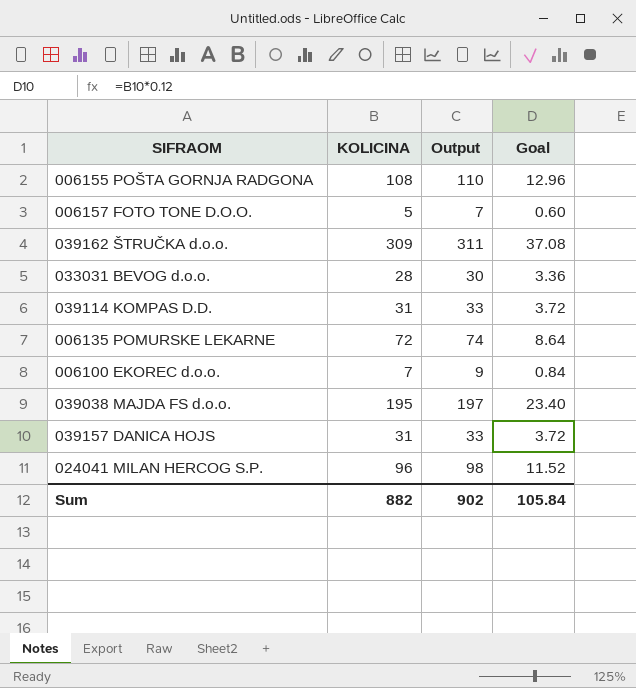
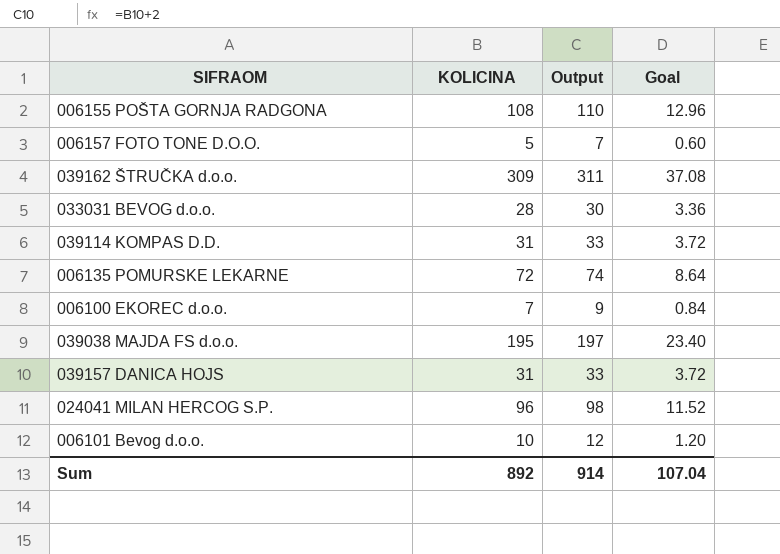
row 006101 Bevog d.o.o.: none -> 10 | 12 | 1.20
Sum | KOLICINA: 882 -> 892
Sum | Output: 902 -> 914
Sum | Goal: 105.84 -> 107.04

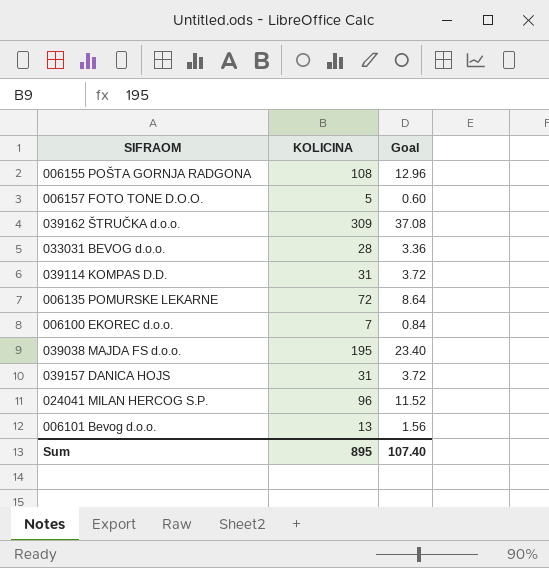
column Output | formula: [KOLICINA] + 2 -> none
006101 Bevog d.o.o. | KOLICINA: 10 -> 13
006101 Bevog d.o.o. | Goal: 1.20 -> 1.56
Sum | KOLICINA: 892 -> 895
Sum | Goal: 107.04 -> 107.40

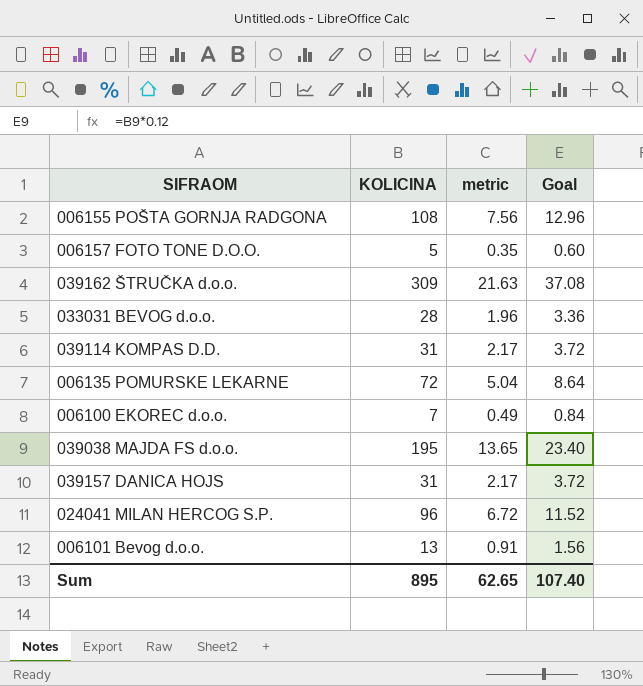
column metric | formula: none -> [KOLICINA] * 0.07

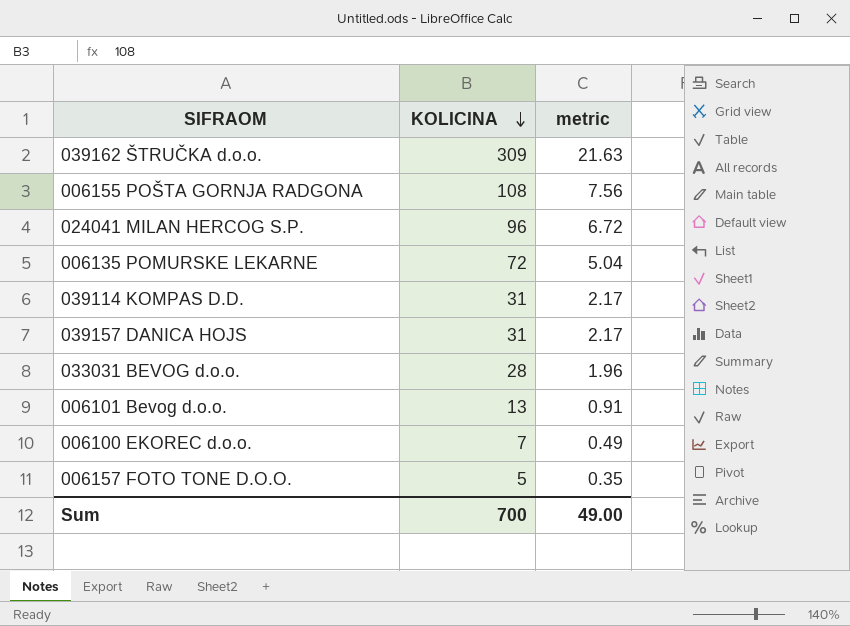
row order: none -> KOLICINA descending
column Goal | formula: [KOLICINA] * 0.12 -> none
row 039038 MAJDA FS d.o.o.: 195 | 13.65 | 23.40 -> none
Sum | KOLICINA: 895 -> 700
Sum | metric: 62.65 -> 49.00

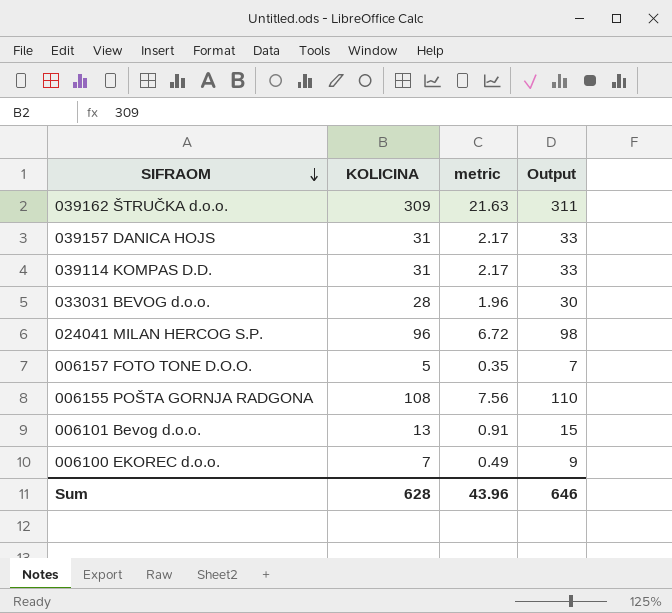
row order: KOLICINA descending -> SIFRAOM descending
column Output | formula: none -> [KOLICINA] + 2
row 006135 POMURSKE LEKARNE: 72 | 5.04 -> none
Sum | KOLICINA: 700 -> 628
Sum | metric: 49.00 -> 43.96

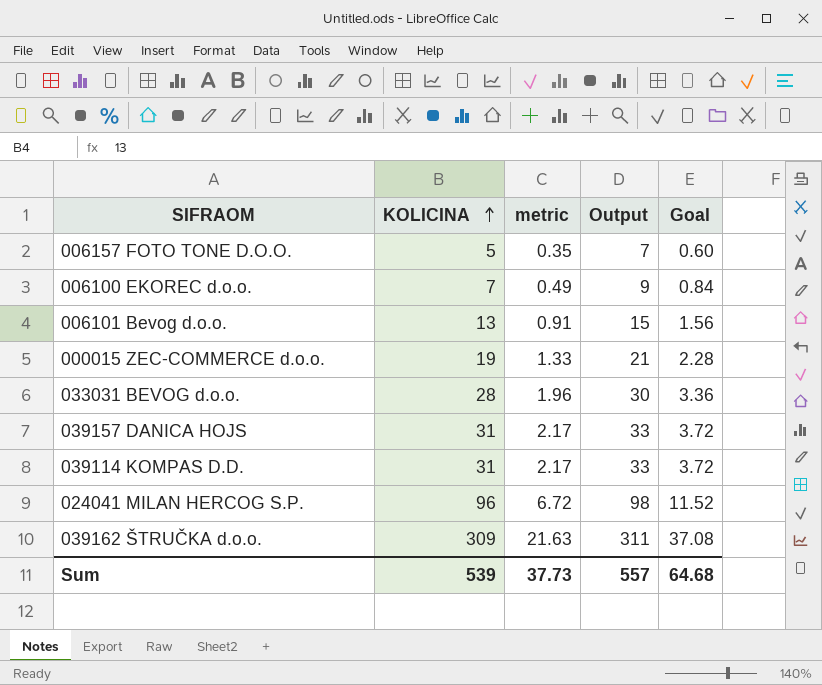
row order: SIFRAOM descending -> KOLICINA ascending
column Goal | formula: none -> [KOLICINA] * 0.12
row 006155 POŠTA GORNJA RADGONA: 108 | 7.56 | 110 -> none
row 000015 ZEC-COMMERCE d.o.o.: none -> 19 | 1.33 | 21 | 2.28
Sum | KOLICINA: 628 -> 539
Sum | metric: 43.96 -> 37.73
Sum | Output: 646 -> 557

